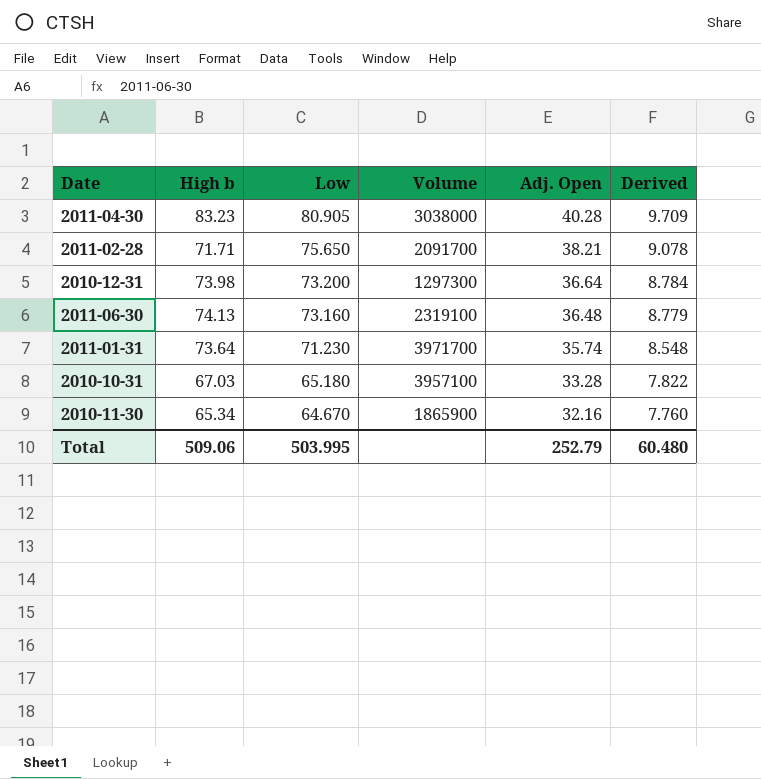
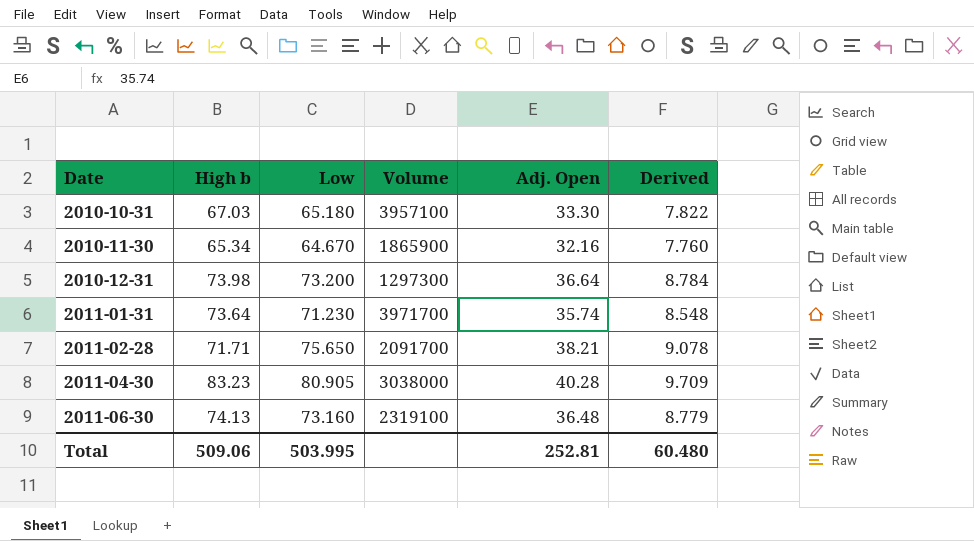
row order: Low descending -> Date ascending
2010-10-31 | Adj. Open: 33.28 -> 33.30
Total | Adj. Open: 252.79 -> 252.81

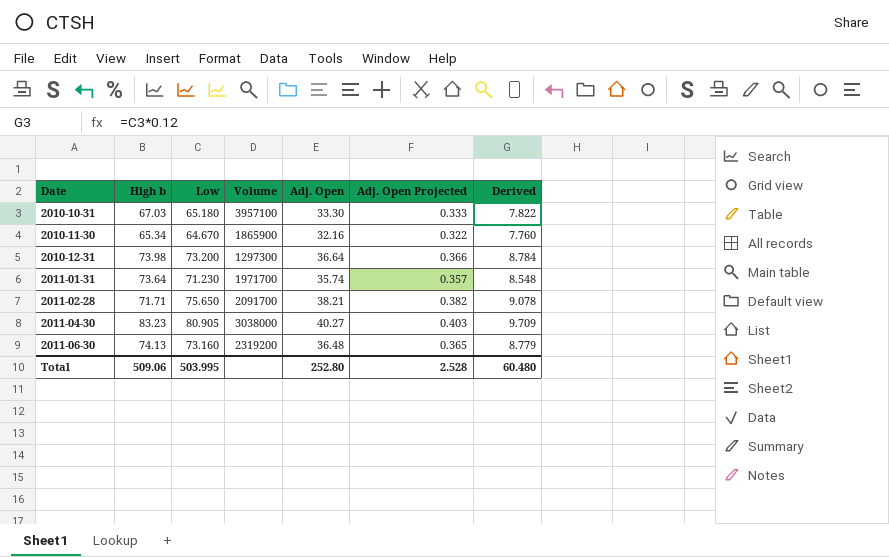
column Adj. Open Projected | formula: none -> [Adj. Open] * 0.01
2011-01-31 | Volume: 3971700 -> 1971700
2011-04-30 | Adj. Open: 40.28 -> 40.27
2011-06-30 | Volume: 2319100 -> 2319200
Total | Adj. Open: 252.81 -> 252.80

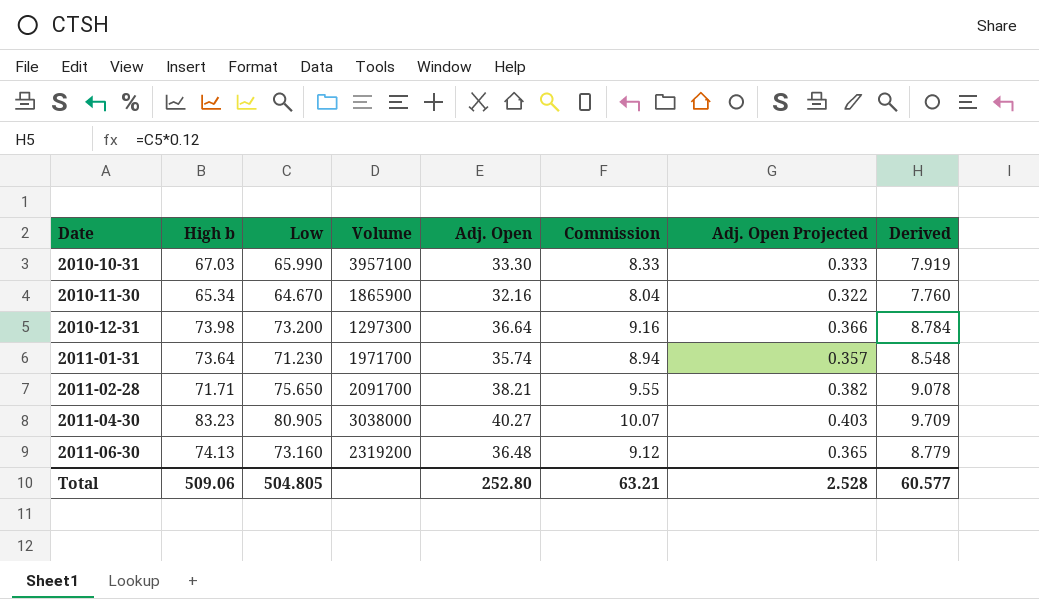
column Commission | formula: none -> [Adj. Open] * 0.25
2010-10-31 | Low: 65.180 -> 65.990
2010-10-31 | Derived: 7.822 -> 7.919
Total | Low: 503.995 -> 504.805
Total | Derived: 60.480 -> 60.577

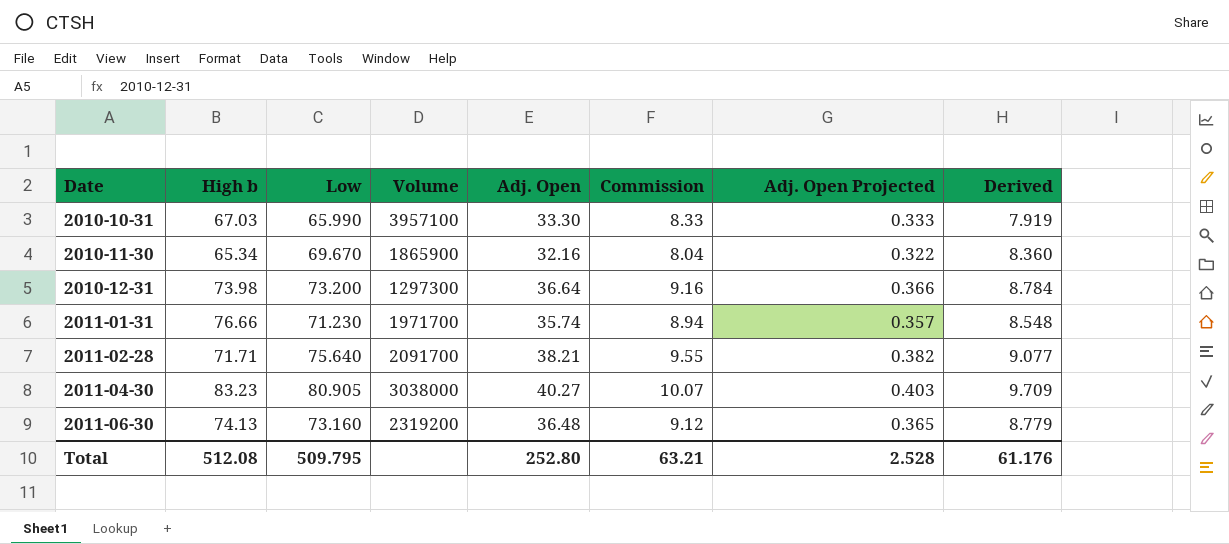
2010-11-30 | Low: 64.670 -> 69.670
2010-11-30 | Derived: 7.760 -> 8.360
2011-01-31 | High b: 73.64 -> 76.66
2011-02-28 | Low: 75.650 -> 75.640
2011-02-28 | Derived: 9.078 -> 9.077
Total | High b: 509.06 -> 512.08
Total | Low: 504.805 -> 509.795
Total | Derived: 60.577 -> 61.176

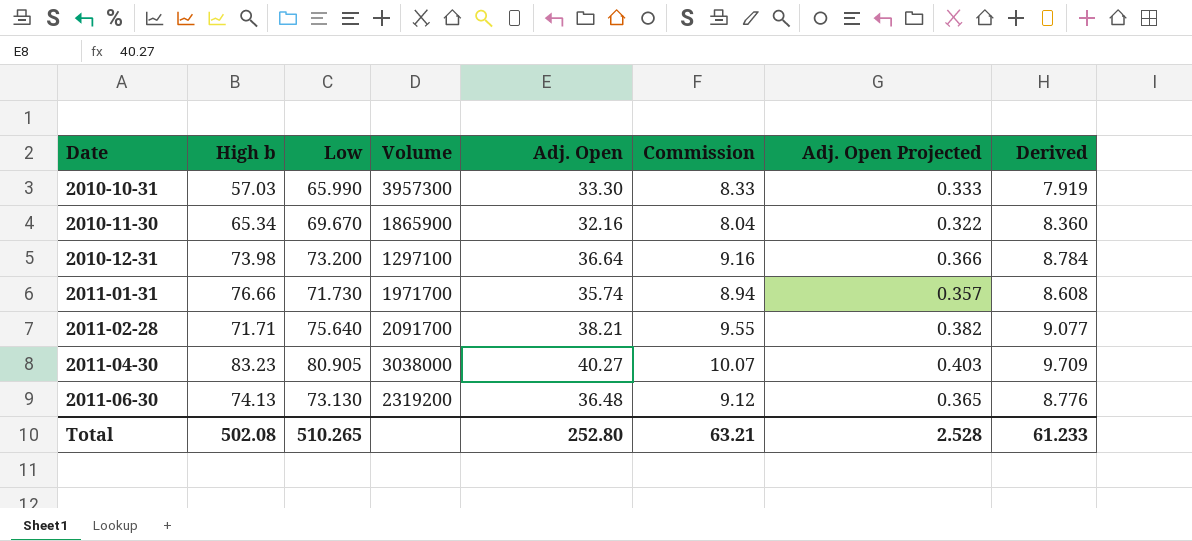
2010-10-31 | High b: 67.03 -> 57.03
2010-10-31 | Volume: 3957100 -> 3957300
2010-12-31 | Volume: 1297300 -> 1297100
2011-01-31 | Low: 71.230 -> 71.730
2011-01-31 | Derived: 8.548 -> 8.608
2011-06-30 | Low: 73.160 -> 73.130
2011-06-30 | Derived: 8.779 -> 8.776
Total | High b: 512.08 -> 502.08
Total | Low: 509.795 -> 510.265
Total | Derived: 61.176 -> 61.233

